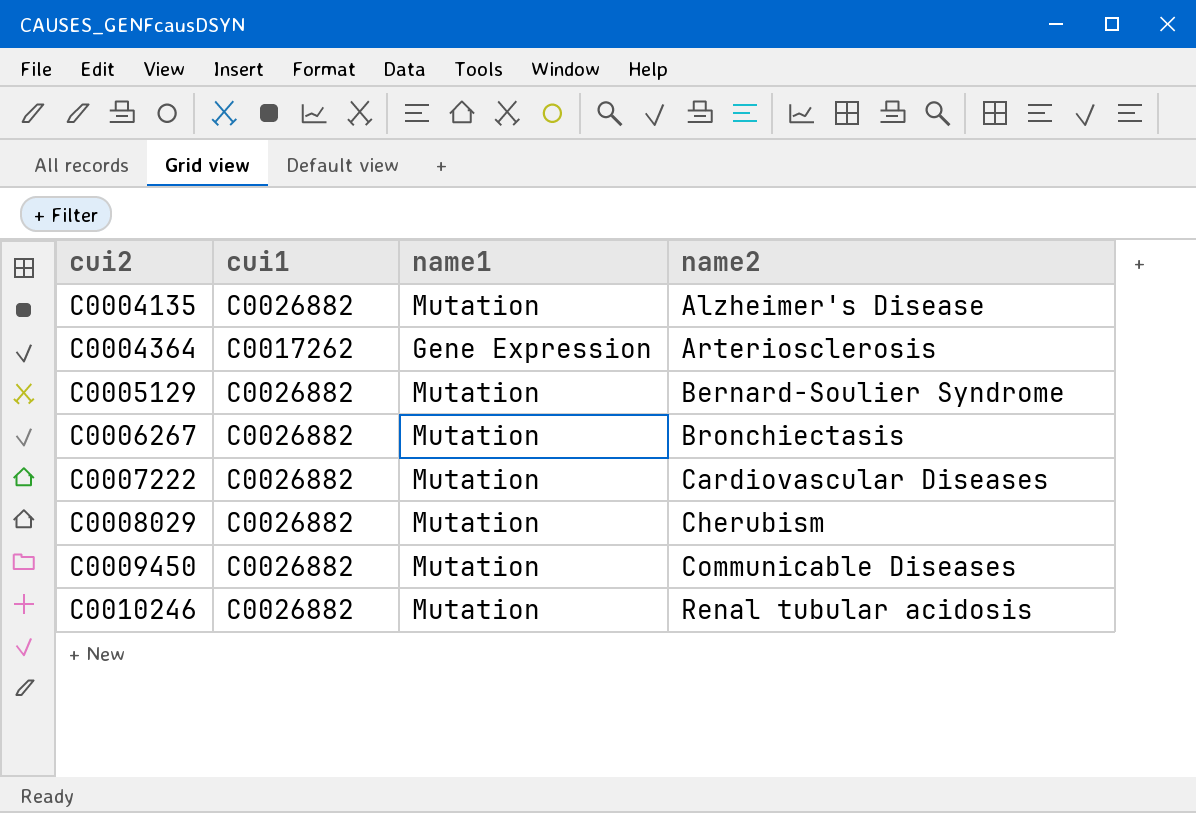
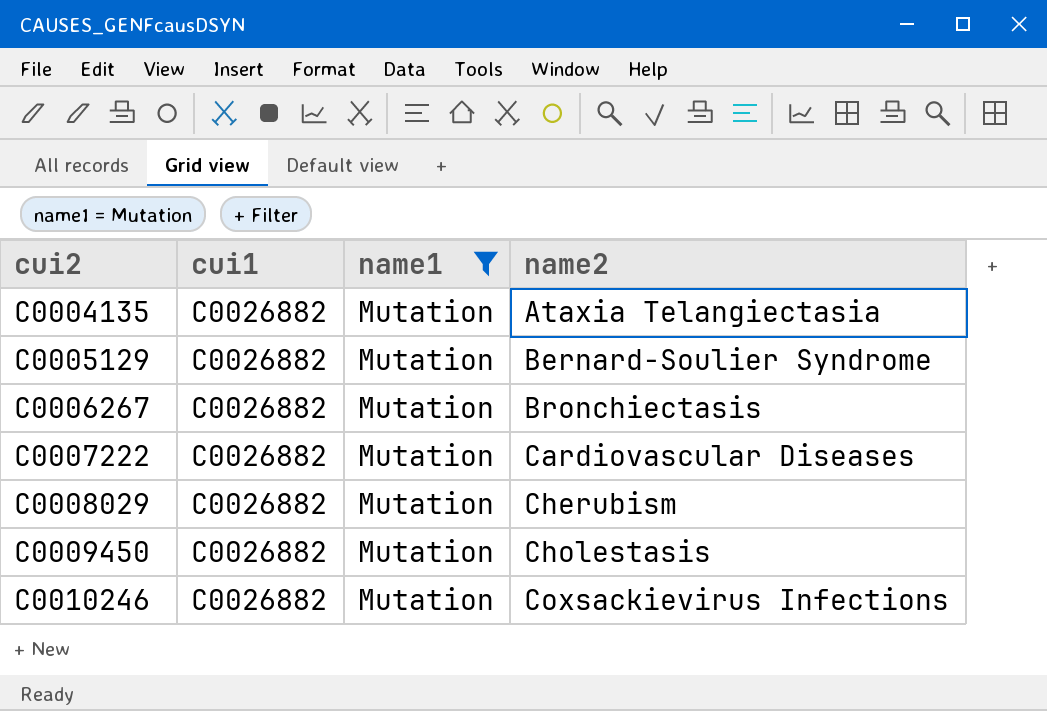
filter: none -> name1 = Mutation
C0004135 | name2: Alzheimer's Disease -> Ataxia Telangiectasia
C0009450 | name2: Communicable Diseases -> Cholestasis
C0010246 | name2: Renal tubular acidosis -> Coxsackievirus Infections

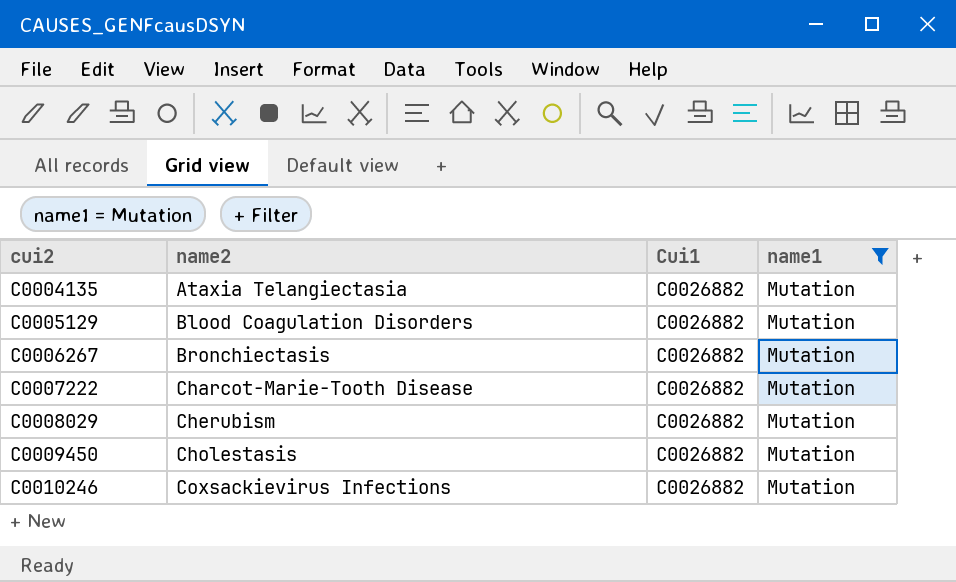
column name2 | position: 4 -> 2
column name: cui1 -> Cui1
C0005129 | name2: Bernard-Soulier Syndrome -> Blood Coagulation Disorders
C0007222 | name2: Cardiovascular Diseases -> Charcot-Marie-Tooth Disease

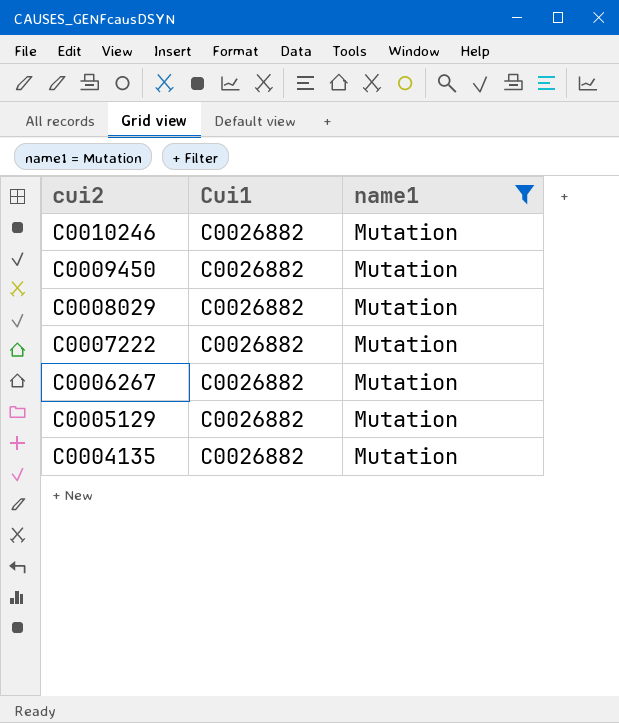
row order: cui2 ascending -> cui2 descending
column name2 | position: 2 -> none

